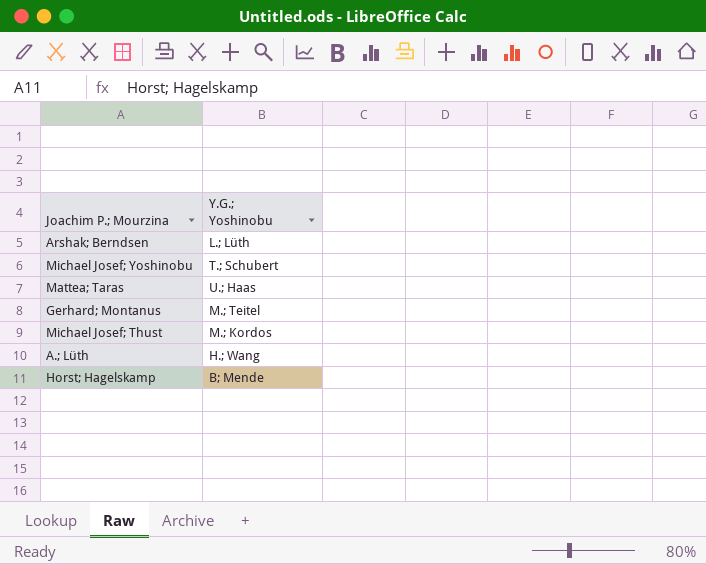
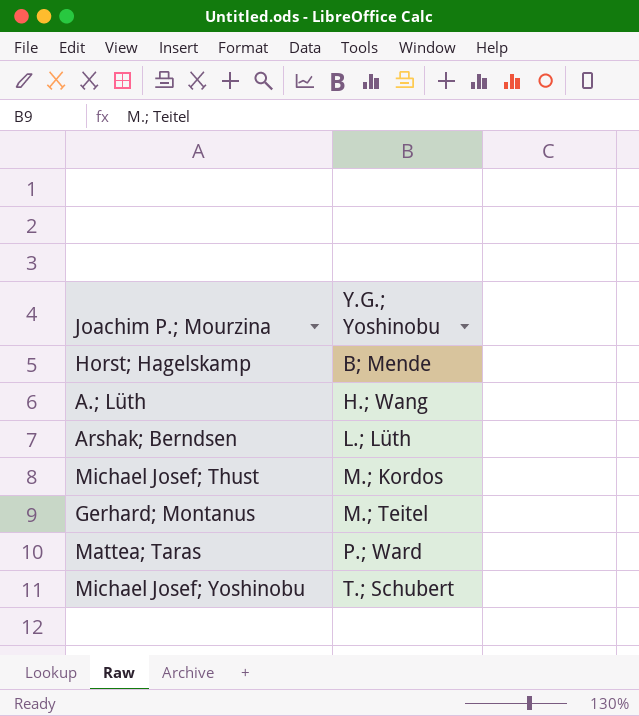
row order: none -> Y.G.; Yoshinobu ascending
Mattea; Taras | Y.G.; Yoshinobu: U.; Haas -> P.; Ward

